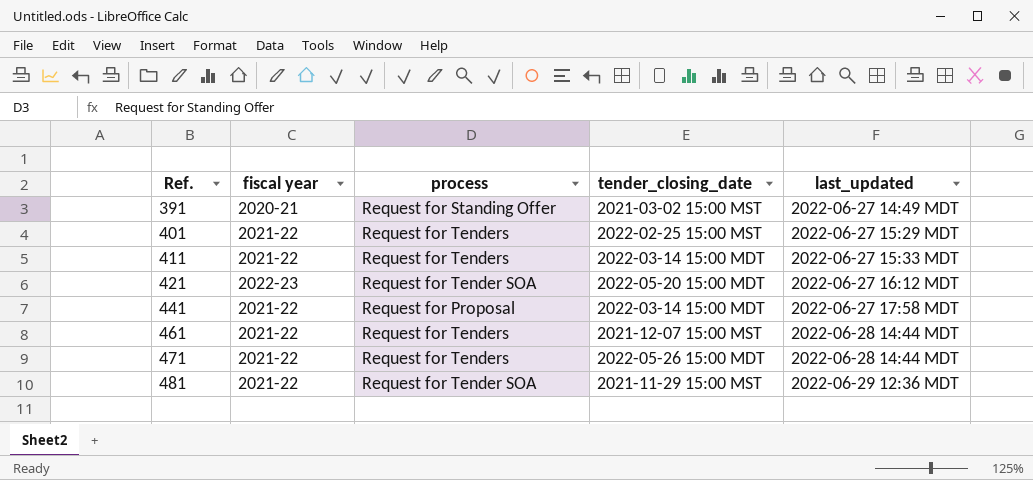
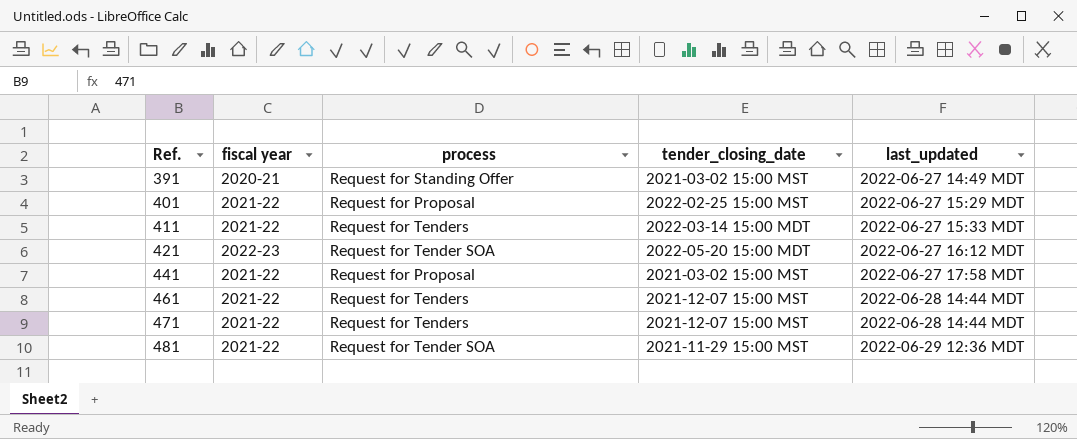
401 | process: Request for Tenders -> Request for Proposal
441 | tender_closing_date: 2022-03-14 15:00 MDT -> 2021-03-02 15:00 MST
471 | tender_closing_date: 2022-05-26 15:00 MDT -> 2021-12-07 15:00 MST

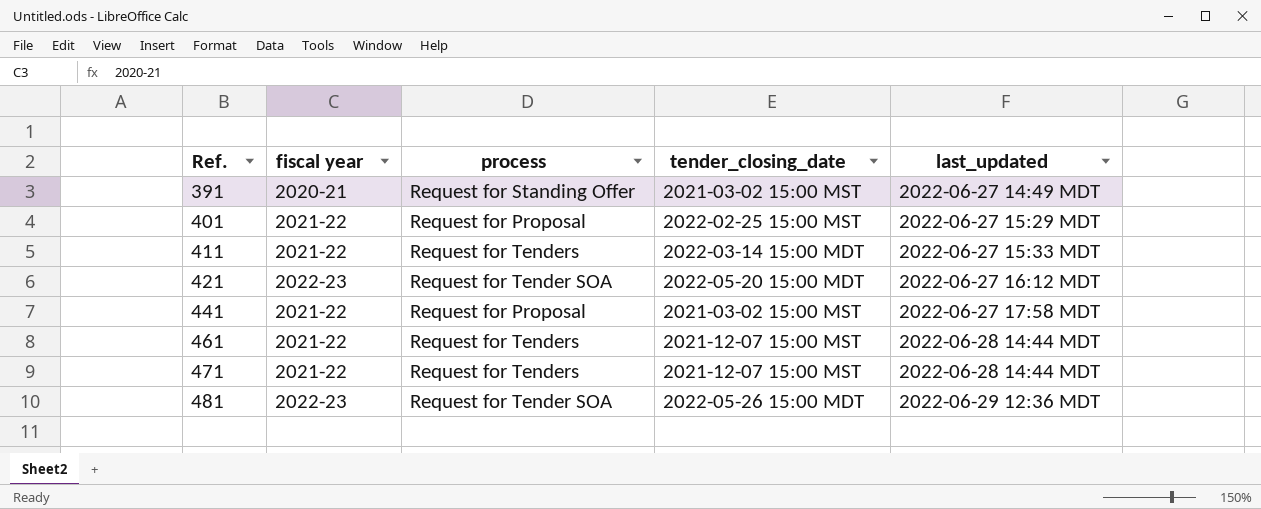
481 | fiscal year: 2021-22 -> 2022-23
481 | tender_closing_date: 2021-11-29 15:00 MST -> 2022-05-26 15:00 MDT

